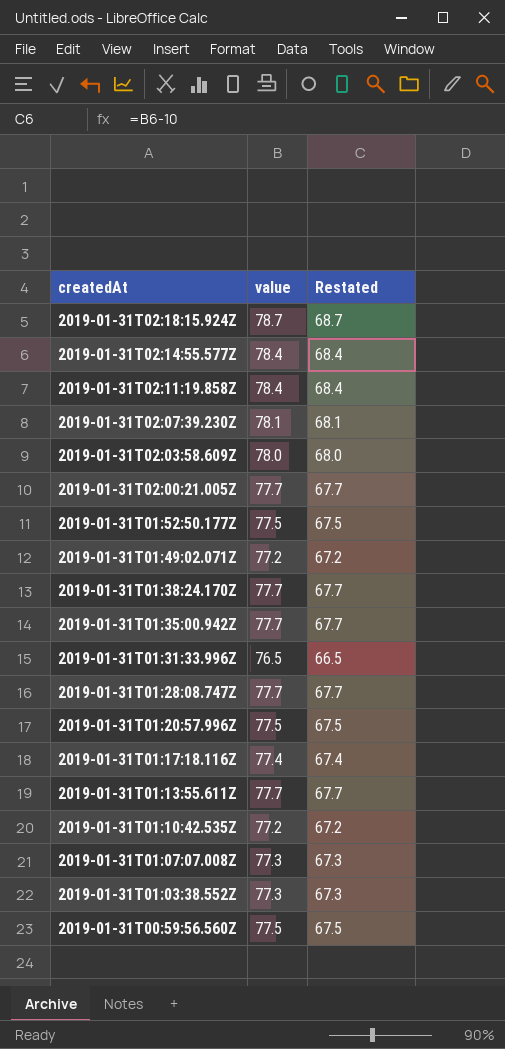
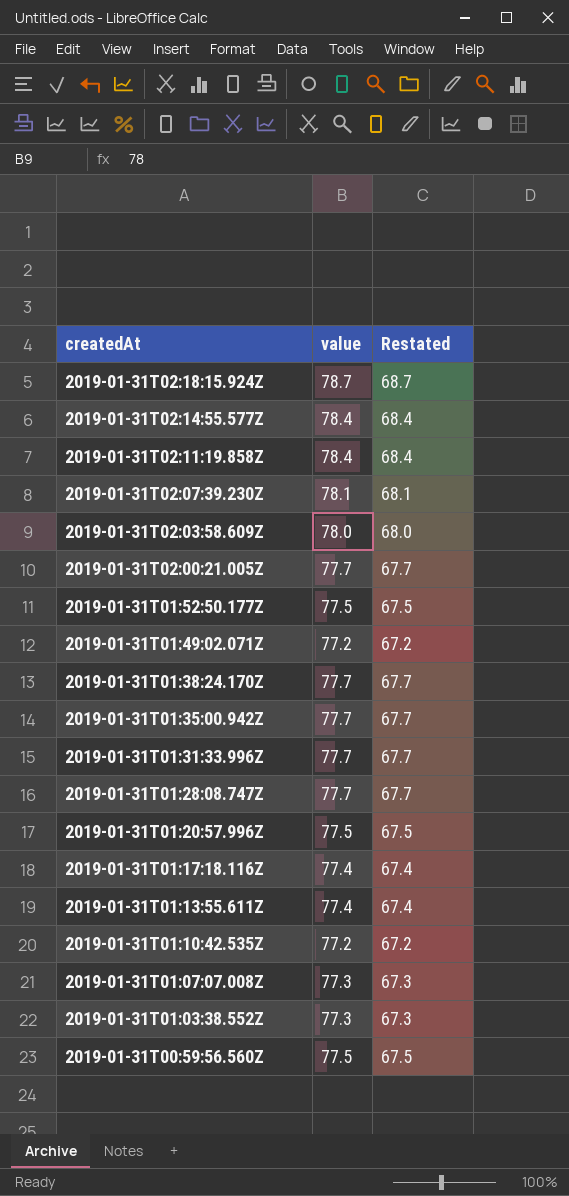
2019-01-31T01:31:33.996Z | value: 76.5 -> 77.7
2019-01-31T01:31:33.996Z | Restated: 66.5 -> 67.7
2019-01-31T01:13:55.611Z | value: 77.7 -> 77.4
2019-01-31T01:13:55.611Z | Restated: 67.7 -> 67.4

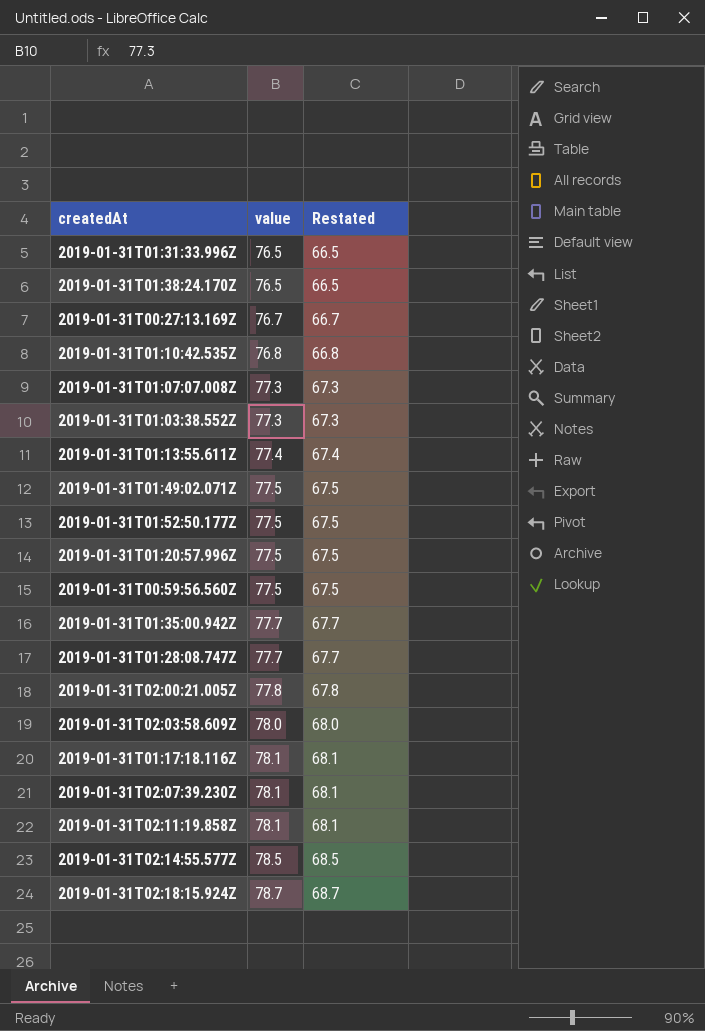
row order: createdAt descending -> value ascending
2019-01-31T01:31:33.996Z | value: 77.7 -> 76.5
2019-01-31T01:31:33.996Z | Restated: 67.7 -> 66.5
2019-01-31T01:38:24.170Z | value: 77.7 -> 76.5
2019-01-31T01:38:24.170Z | Restated: 67.7 -> 66.5
row 2019-01-31T00:27:13.169Z: none -> 76.7 | 66.7
2019-01-31T01:10:42.535Z | value: 77.2 -> 76.8
2019-01-31T01:10:42.535Z | Restated: 67.2 -> 66.8
2019-01-31T01:49:02.071Z | value: 77.2 -> 77.5
2019-01-31T01:49:02.071Z | Restated: 67.2 -> 67.5
2019-01-31T02:00:21.005Z | value: 77.7 -> 77.8
2019-01-31T02:00:21.005Z | Restated: 67.7 -> 67.8
2019-01-31T01:17:18.116Z | value: 77.4 -> 78.1
2019-01-31T01:17:18.116Z | Restated: 67.4 -> 68.1
2019-01-31T02:11:19.858Z | value: 78.4 -> 78.1
2019-01-31T02:11:19.858Z | Restated: 68.4 -> 68.1
2019-01-31T02:14:55.577Z | value: 78.4 -> 78.5
2019-01-31T02:14:55.577Z | Restated: 68.4 -> 68.5

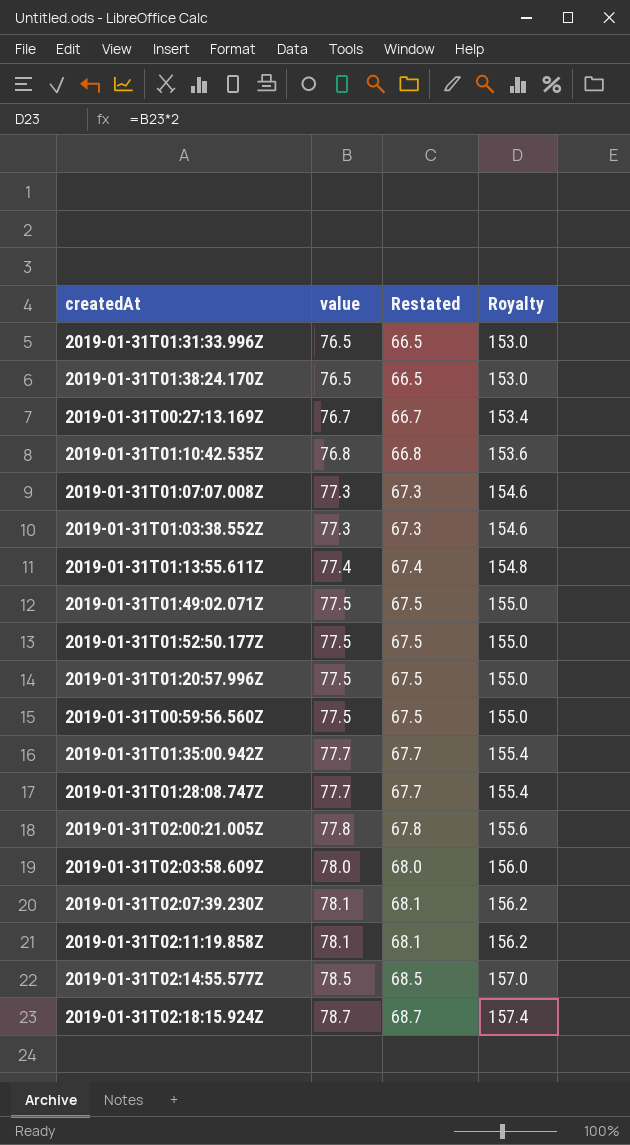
column Royalty | formula: none -> [value] * 2
row 2019-01-31T01:17:18.116Z: 78.1 | 68.1 -> none

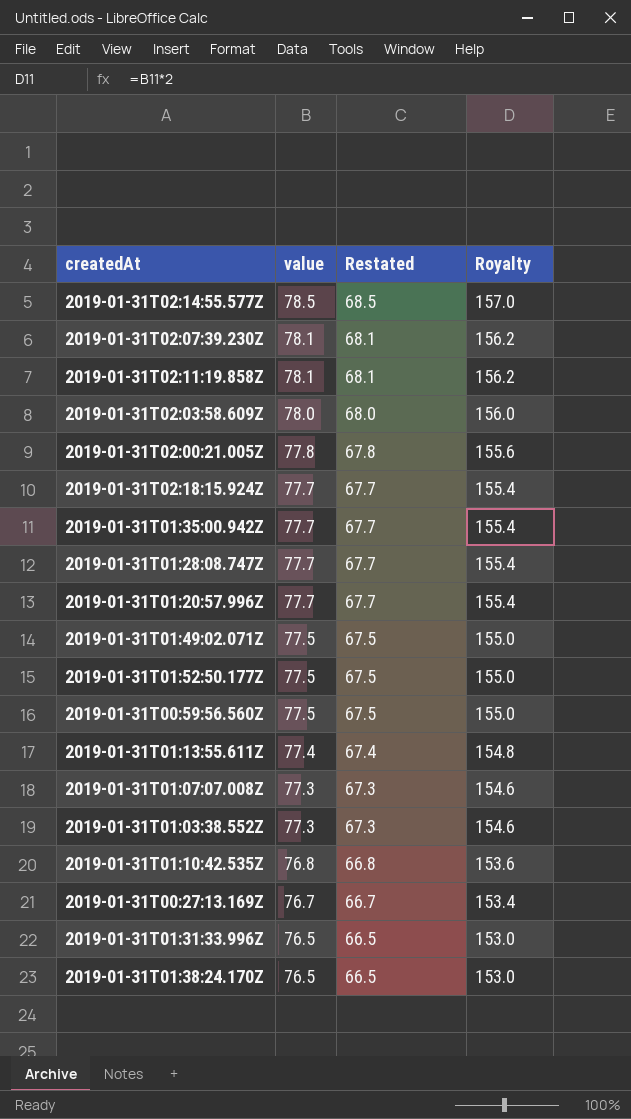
row order: value ascending -> value descending
2019-01-31T02:18:15.924Z | value: 78.7 -> 77.7
2019-01-31T02:18:15.924Z | Restated: 68.7 -> 67.7
2019-01-31T02:18:15.924Z | Royalty: 157.4 -> 155.4
2019-01-31T01:20:57.996Z | value: 77.5 -> 77.7
2019-01-31T01:20:57.996Z | Restated: 67.5 -> 67.7
2019-01-31T01:20:57.996Z | Royalty: 155.0 -> 155.4

